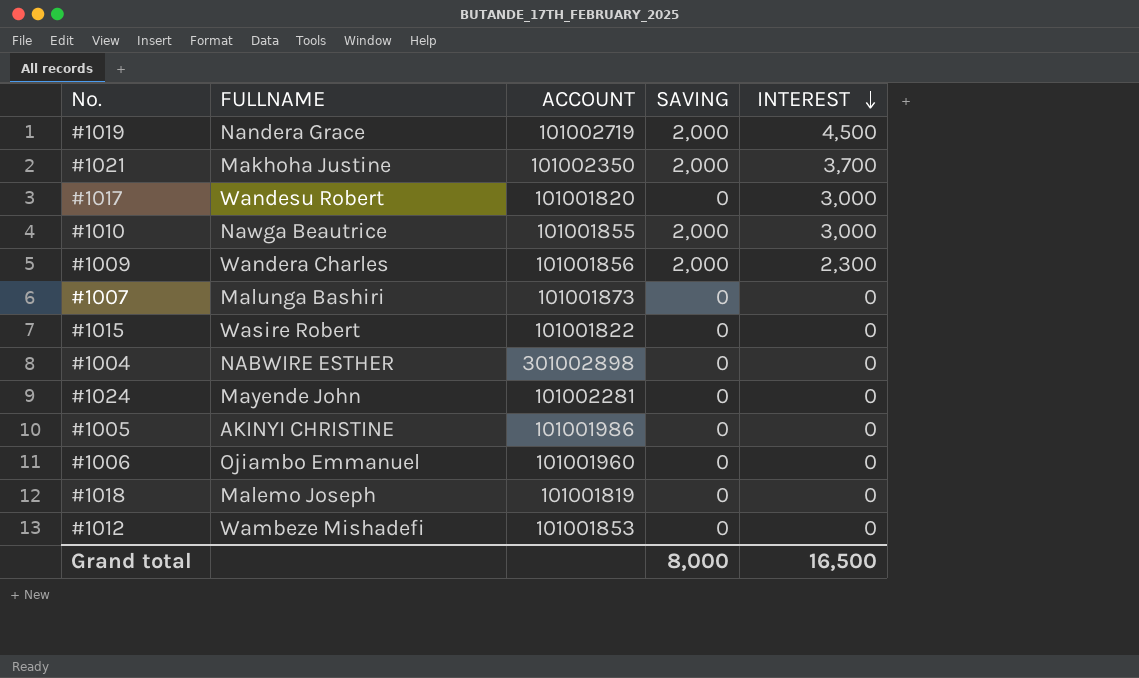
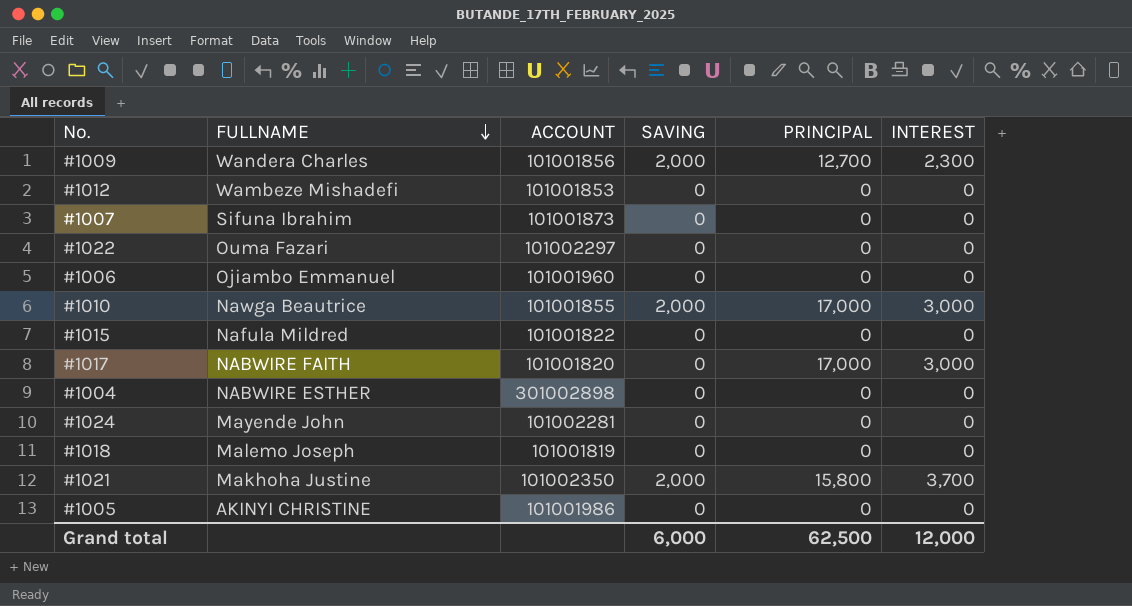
row order: INTEREST descending -> FULLNAME descending
column PRINCIPAL | position: none -> 5
row #1019: Nandera Grace | 101002719 | 2,000 | 4,500 -> none
#1007 | FULLNAME: Malunga Bashiri -> Sifuna Ibrahim
row #1022: none -> Ouma Fazari | 101002297 | 0 | 0 | 0
#1015 | FULLNAME: Wasire Robert -> Nafula Mildred
#1017 | FULLNAME: Wandesu Robert -> NABWIRE FAITH
Grand total | SAVING: 8,000 -> 6,000
Grand total | INTEREST: 16,500 -> 12,000

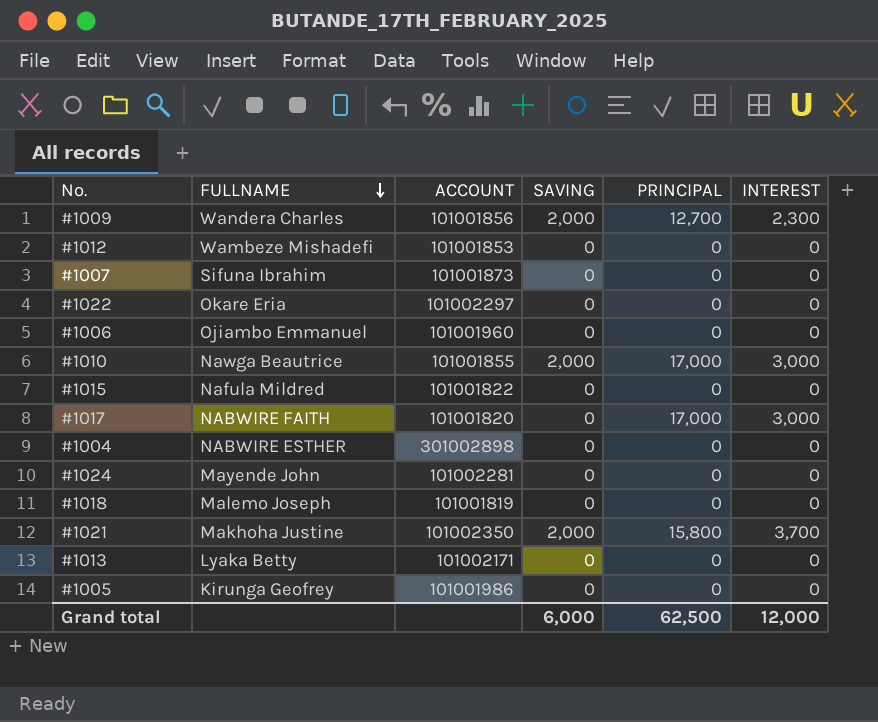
#1022 | FULLNAME: Ouma Fazari -> Okare Eria
row #1013: none -> Lyaka Betty | 101002171 | 0 | 0 | 0
#1005 | FULLNAME: AKINYI CHRISTINE -> Kirunga Geofrey

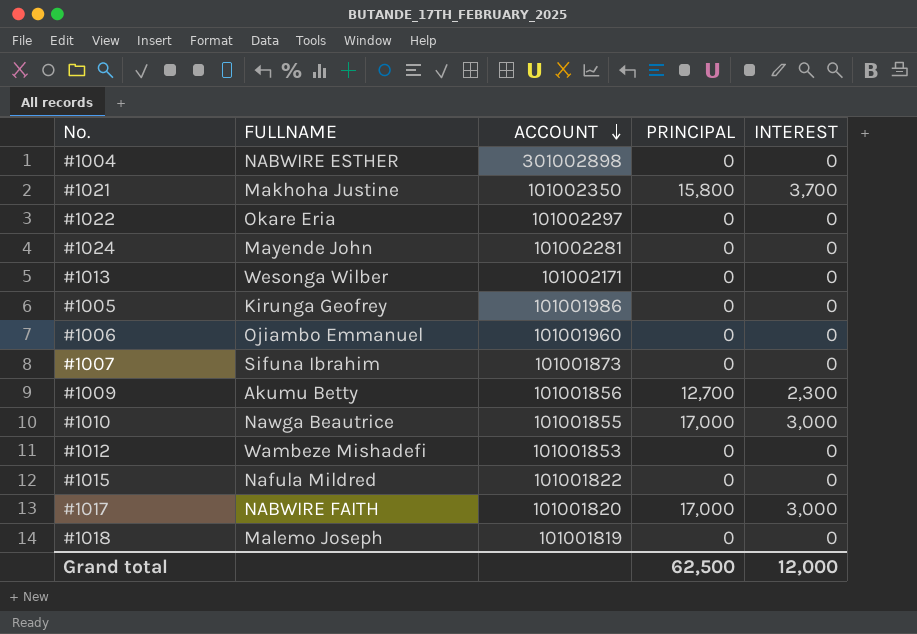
row order: FULLNAME descending -> ACCOUNT descending
column SAVING | position: 4 -> none
#1013 | FULLNAME: Lyaka Betty -> Wesonga Wilber
#1009 | FULLNAME: Wandera Charles -> Akumu Betty

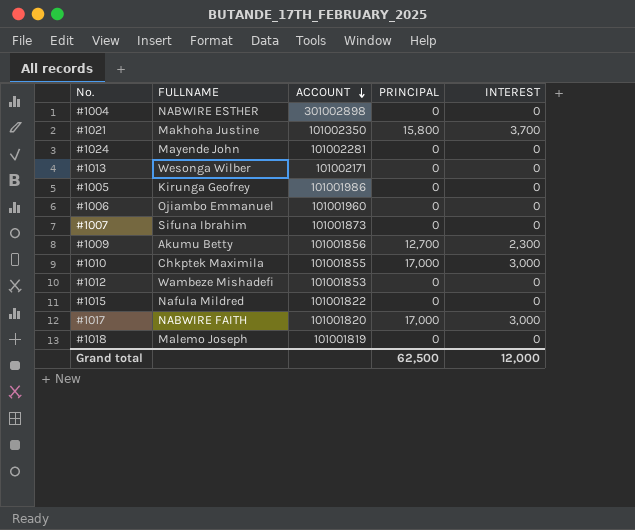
row #1022: Okare Eria | 101002297 | 0 | 0 -> none
#1010 | FULLNAME: Nawga Beautrice -> Chkptek Maximila

